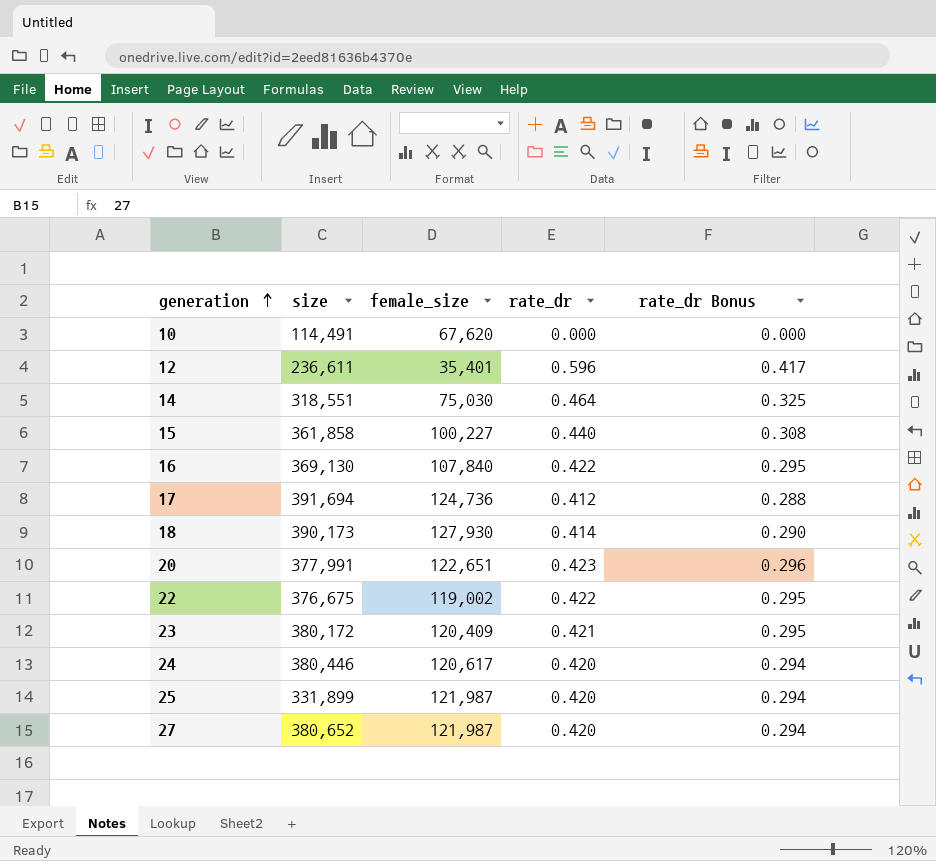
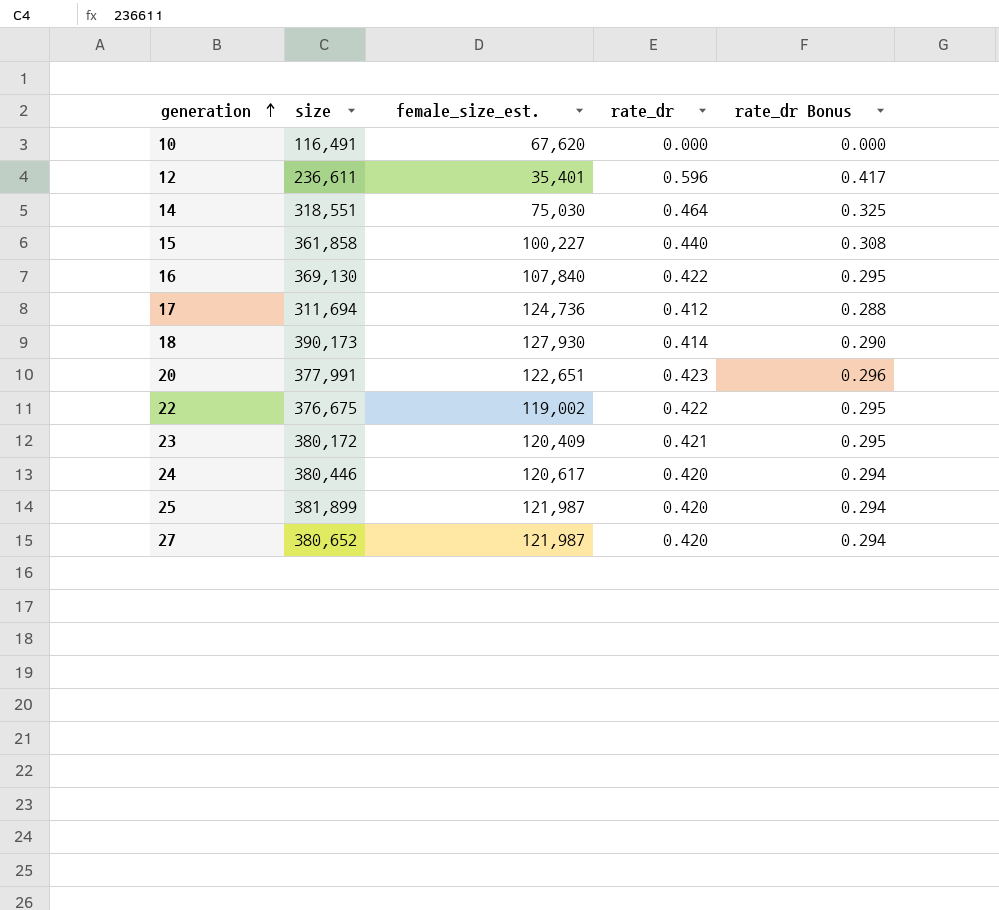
column name: female_size -> female_size_est.
10 | size: 114,491 -> 116,491
17 | size: 391,694 -> 311,694
25 | size: 331,899 -> 381,899

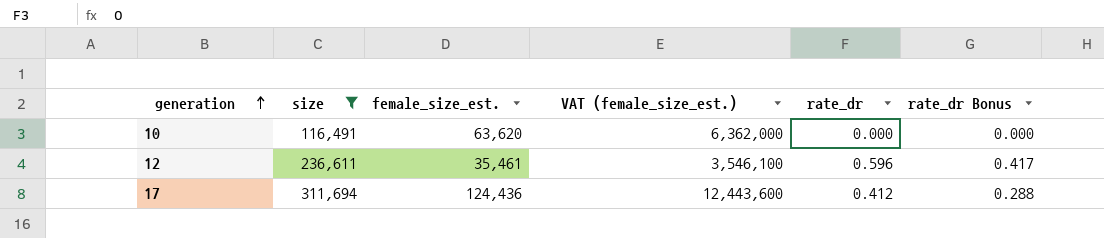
filter: none -> size <= 311,694
column VAT (female_size_est.) | formula: none -> [female_size_est.] * 100
10 | female_size_est.: 67,620 -> 63,620
12 | female_size_est.: 35,401 -> 35,461
17 | female_size_est.: 124,736 -> 124,436

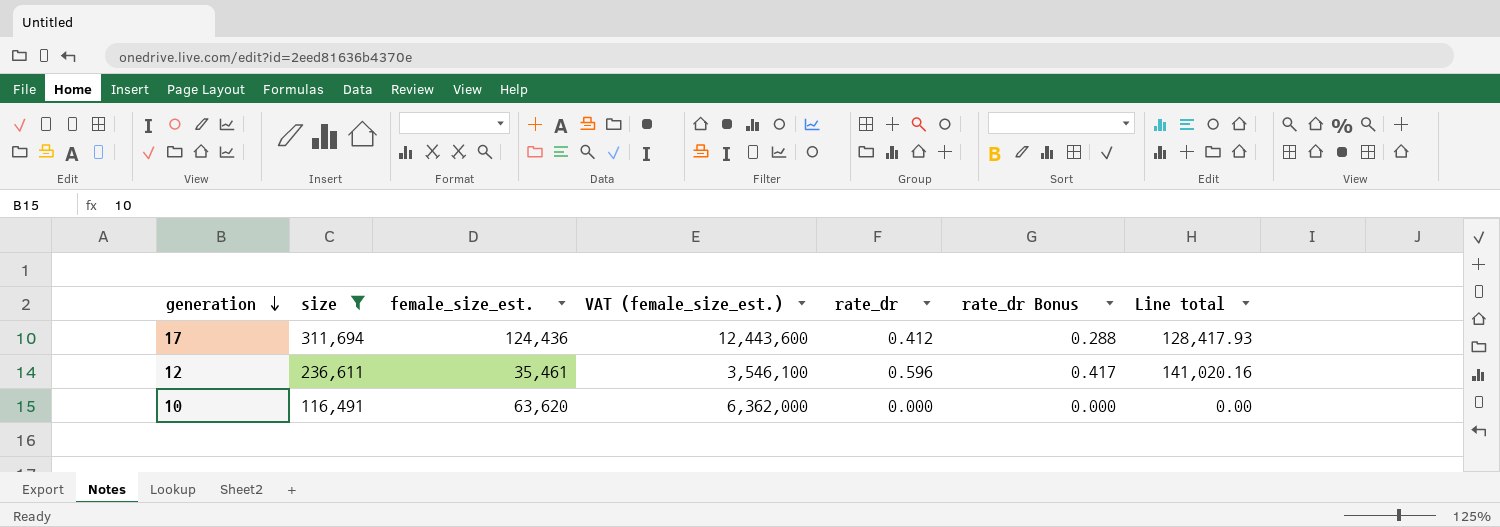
row order: generation ascending -> generation descending
column Line total | formula: none -> [size] * [rate_dr]

